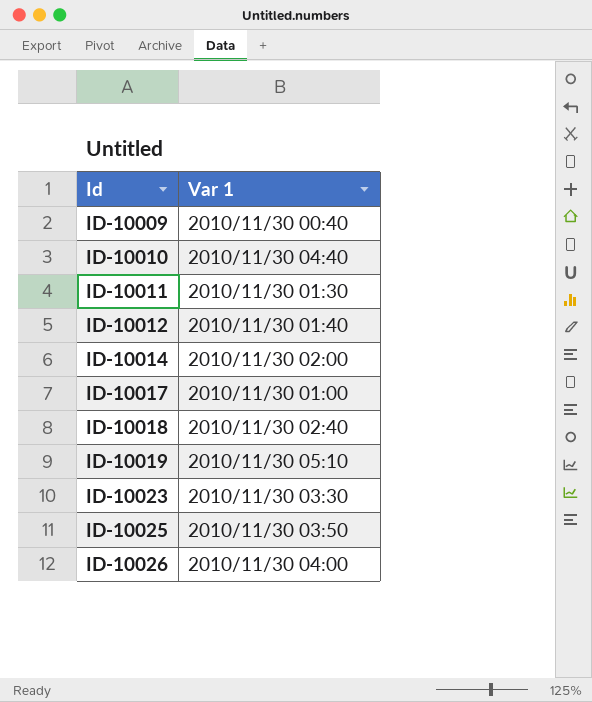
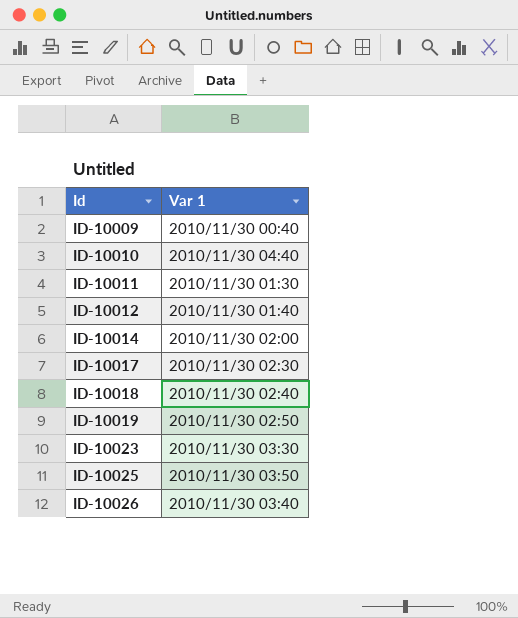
ID-10017 | Var 1: 2010/11/30 01:00 -> 2010/11/30 02:30
ID-10019 | Var 1: 2010/11/30 05:10 -> 2010/11/30 02:50
ID-10026 | Var 1: 2010/11/30 04:00 -> 2010/11/30 03:40

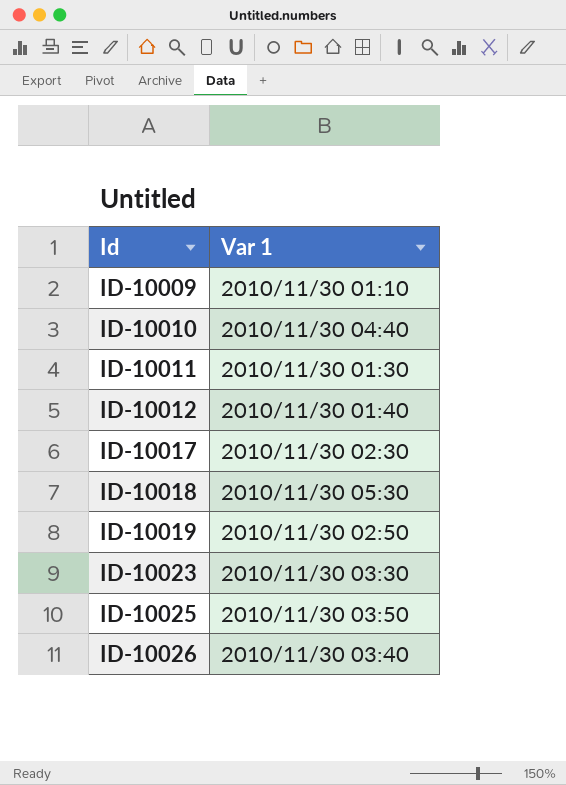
row ID-10014: 2010/11/30 02:00 -> none
ID-10009 | Var 1: 2010/11/30 00:40 -> 2010/11/30 01:10
ID-10018 | Var 1: 2010/11/30 02:40 -> 2010/11/30 05:30

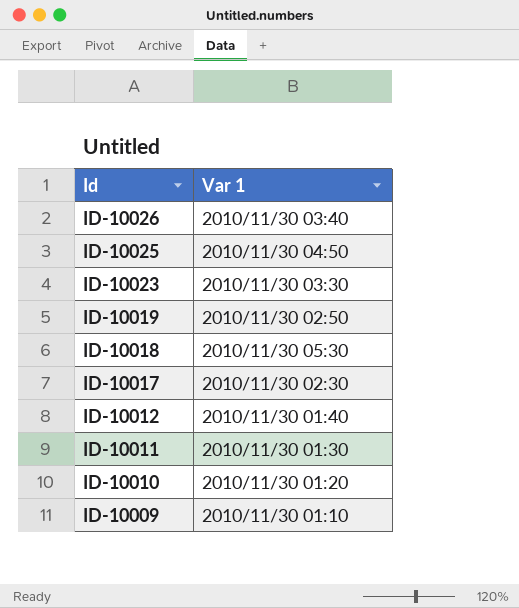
row order: Id ascending -> Id descending
ID-10025 | Var 1: 2010/11/30 03:50 -> 2010/11/30 04:50
ID-10010 | Var 1: 2010/11/30 04:40 -> 2010/11/30 01:20

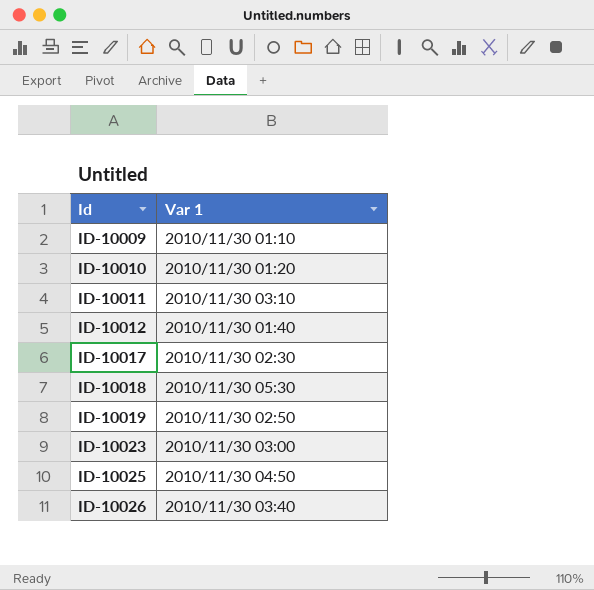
row order: Id descending -> Id ascending
ID-10011 | Var 1: 2010/11/30 01:30 -> 2010/11/30 03:10
ID-10023 | Var 1: 2010/11/30 03:30 -> 2010/11/30 03:00

